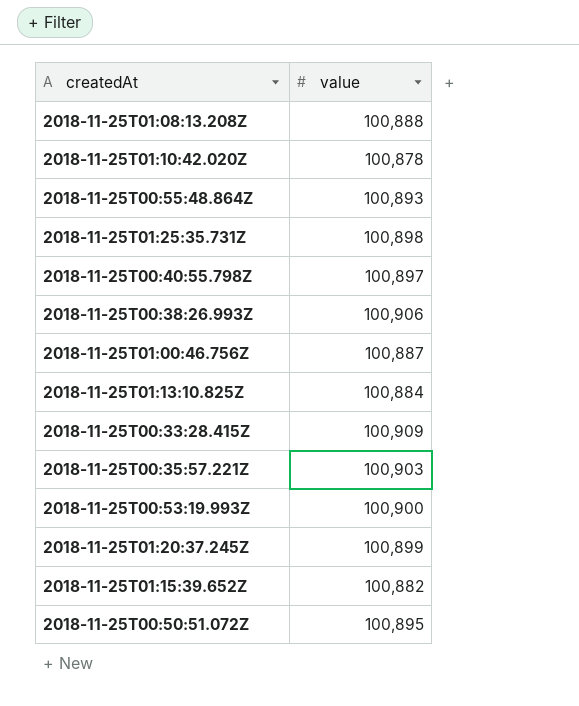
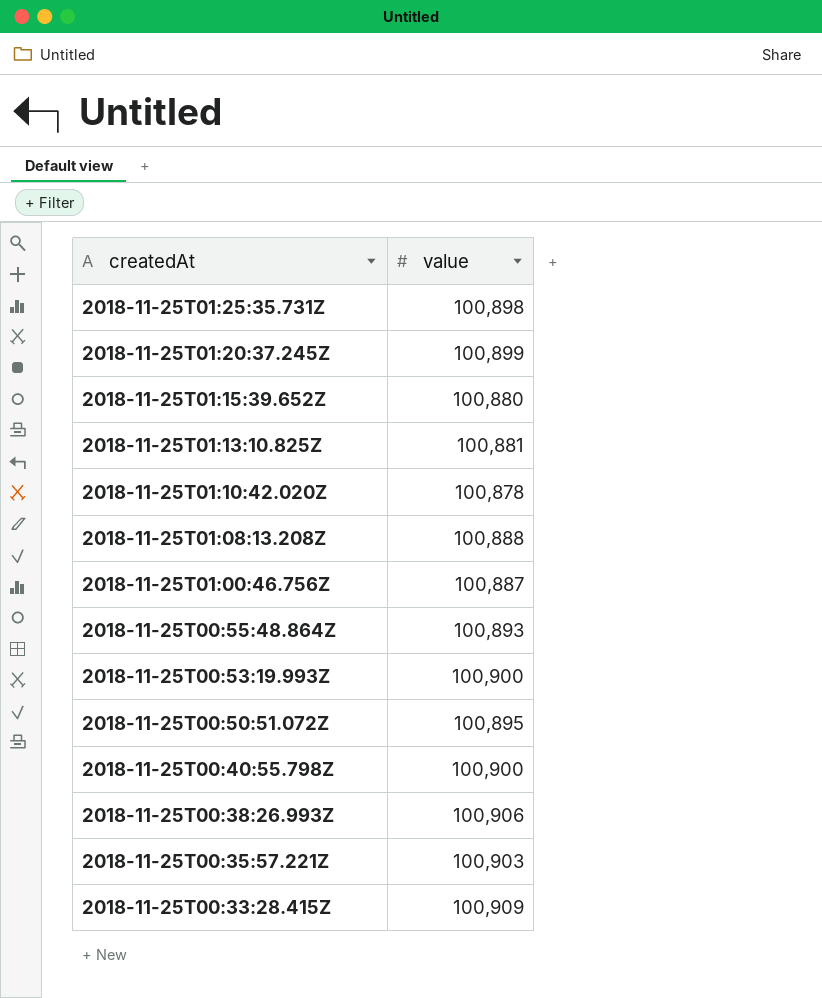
row order: none -> createdAt descending
2018-11-25T01:15:39.652Z | value: 100,882 -> 100,880
2018-11-25T01:13:10.825Z | value: 100,884 -> 100,881
2018-11-25T00:40:55.798Z | value: 100,897 -> 100,900

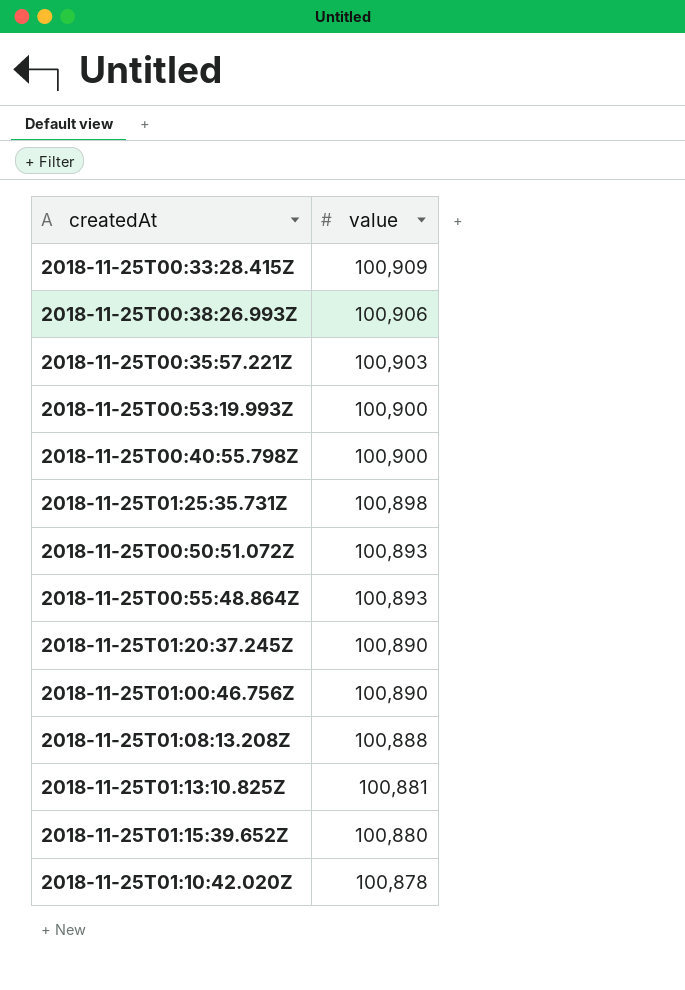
row order: createdAt descending -> value descending
2018-11-25T00:50:51.072Z | value: 100,895 -> 100,893
2018-11-25T01:20:37.245Z | value: 100,899 -> 100,890
2018-11-25T01:00:46.756Z | value: 100,887 -> 100,890

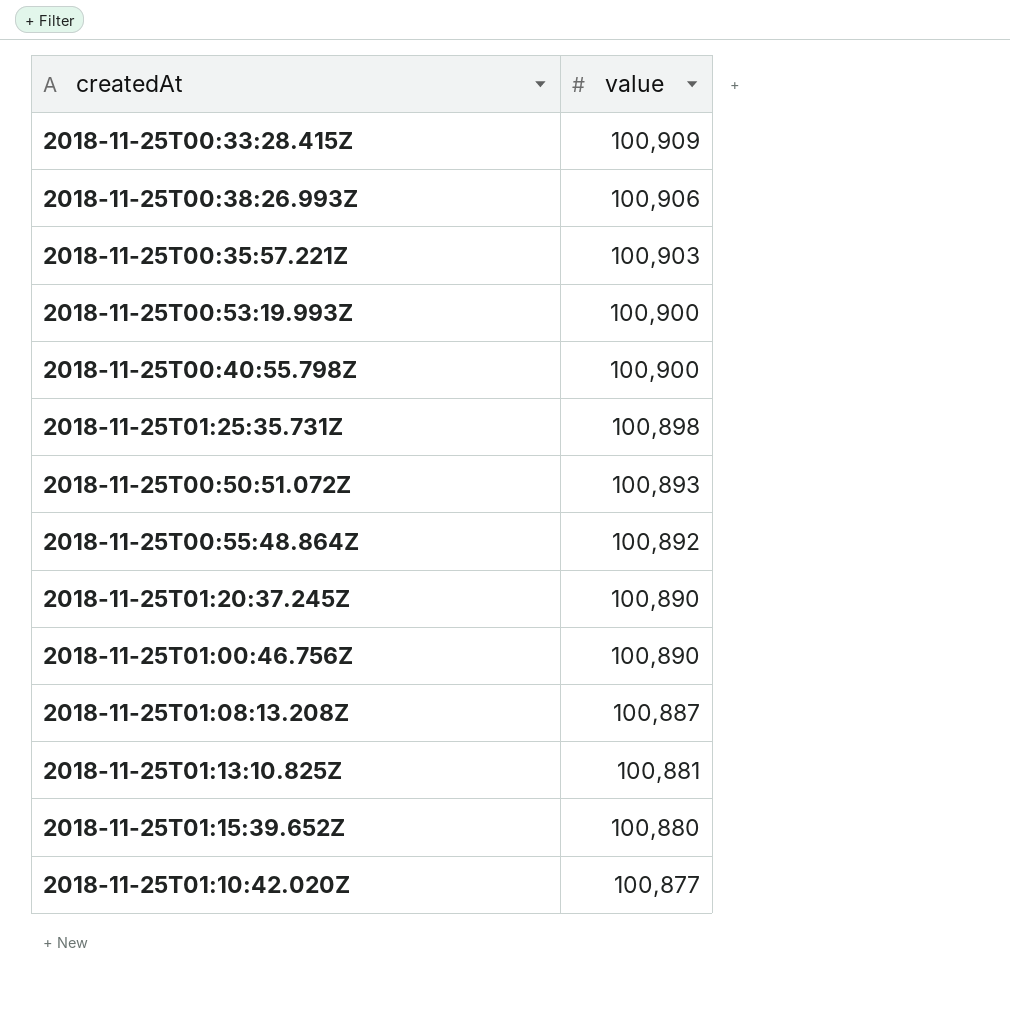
2018-11-25T00:55:48.864Z | value: 100,893 -> 100,892
2018-11-25T01:08:13.208Z | value: 100,888 -> 100,887
2018-11-25T01:10:42.020Z | value: 100,878 -> 100,877

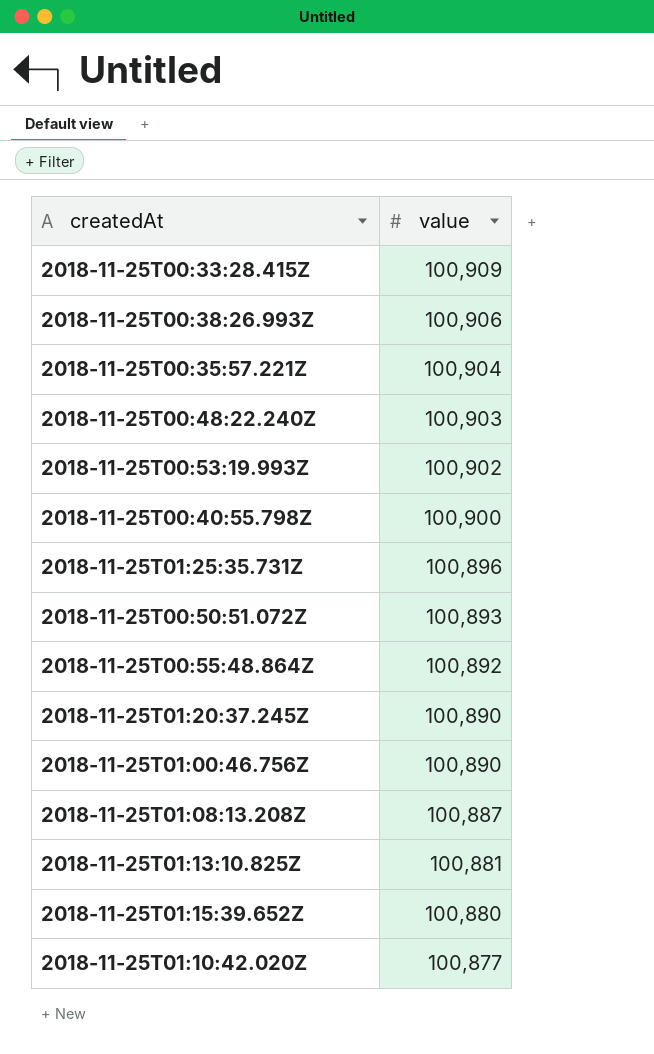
2018-11-25T00:35:57.221Z | value: 100,903 -> 100,904
row 2018-11-25T00:48:22.240Z: none -> 100,903
2018-11-25T00:53:19.993Z | value: 100,900 -> 100,902
2018-11-25T01:25:35.731Z | value: 100,898 -> 100,896

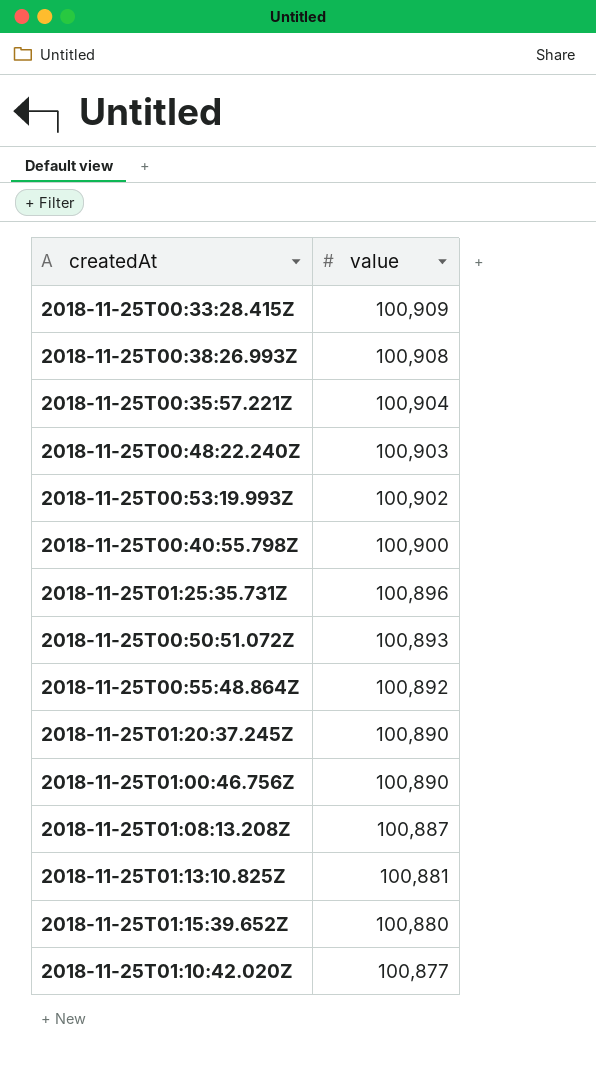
2018-11-25T00:38:26.993Z | value: 100,906 -> 100,908

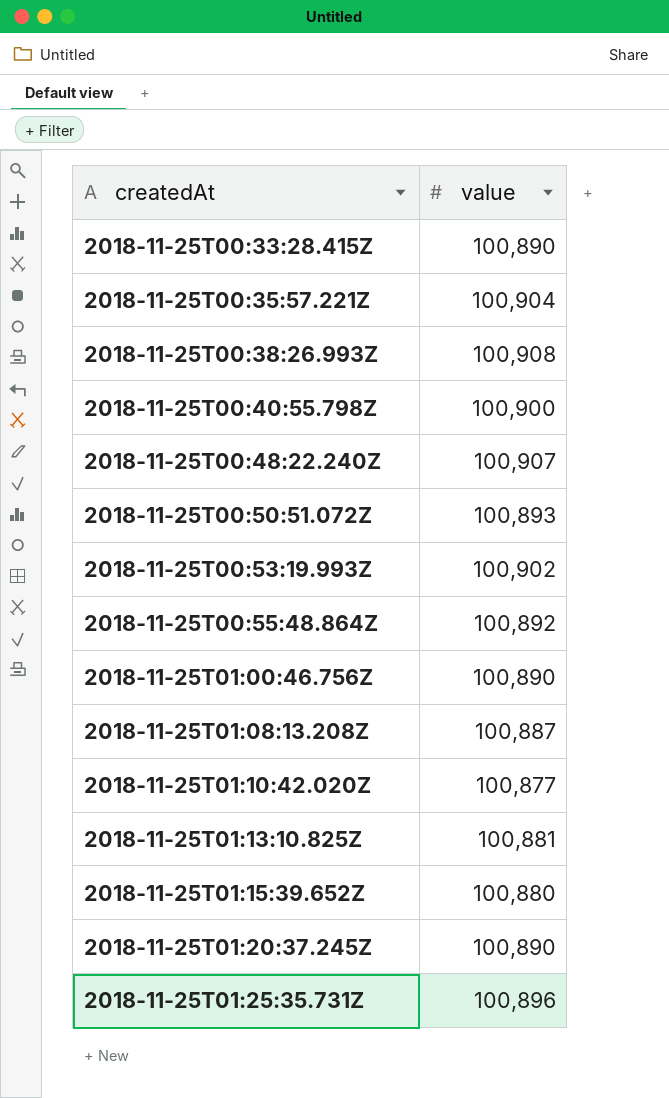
row order: value descending -> createdAt ascending
2018-11-25T00:33:28.415Z | value: 100,909 -> 100,890
2018-11-25T00:48:22.240Z | value: 100,903 -> 100,907

